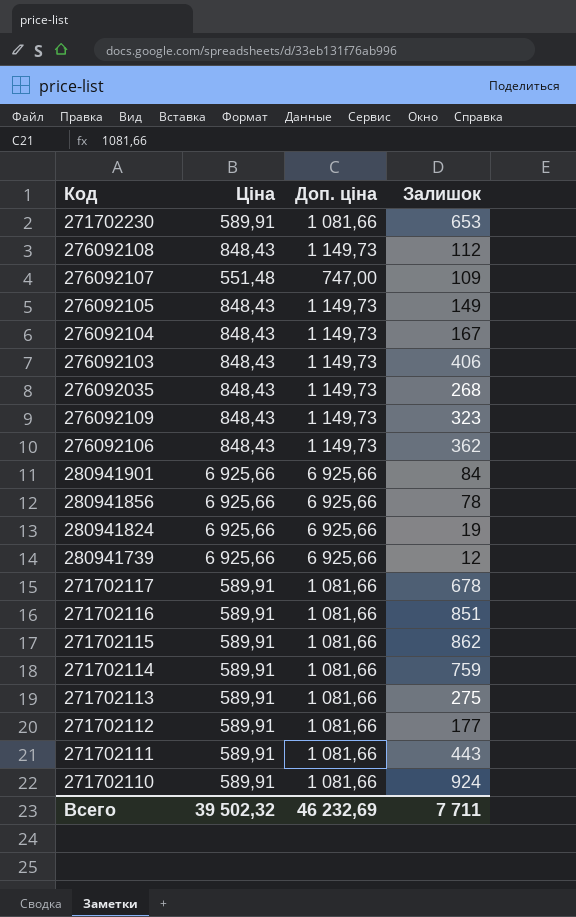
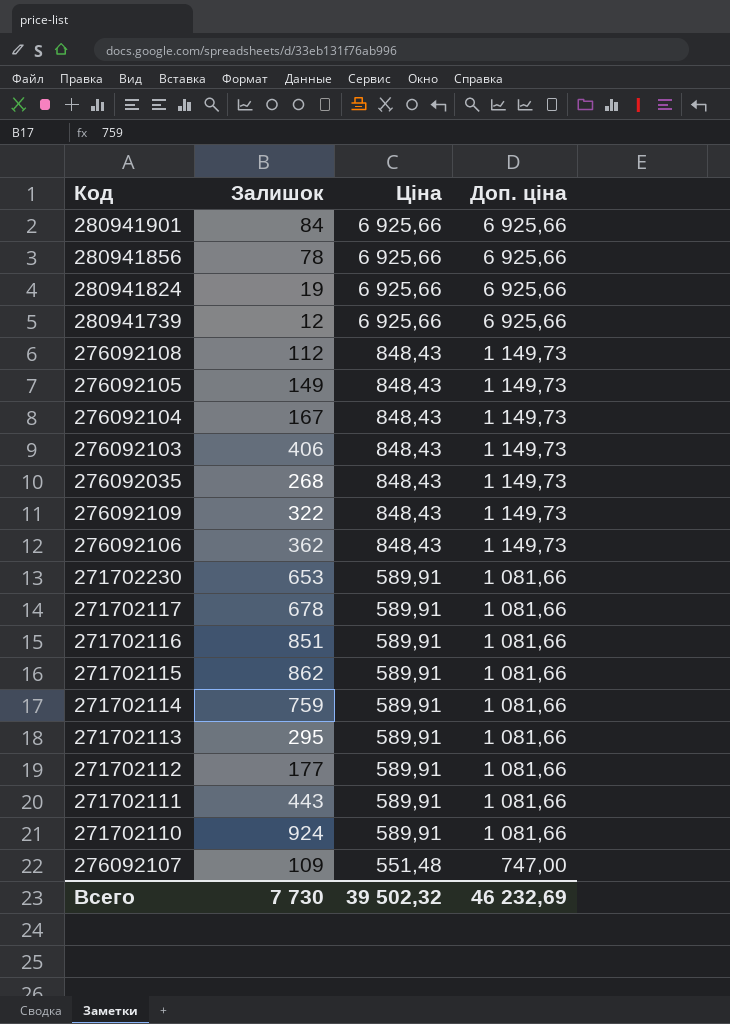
row order: none -> Ціна descending
column Залишок | position: 4 -> 2
276092109 | Залишок: 323 -> 322
271702113 | Залишок: 275 -> 295
Всего | Залишок: 7 711 -> 7 730

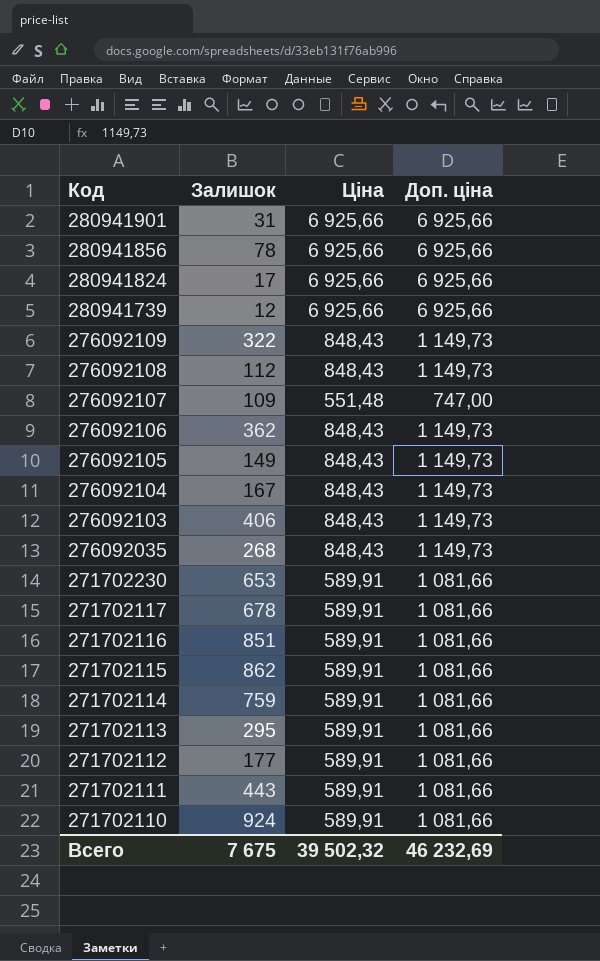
row order: Ціна descending -> Код descending
280941901 | Залишок: 84 -> 31
280941824 | Залишок: 19 -> 17
Всего | Залишок: 7 730 -> 7 675

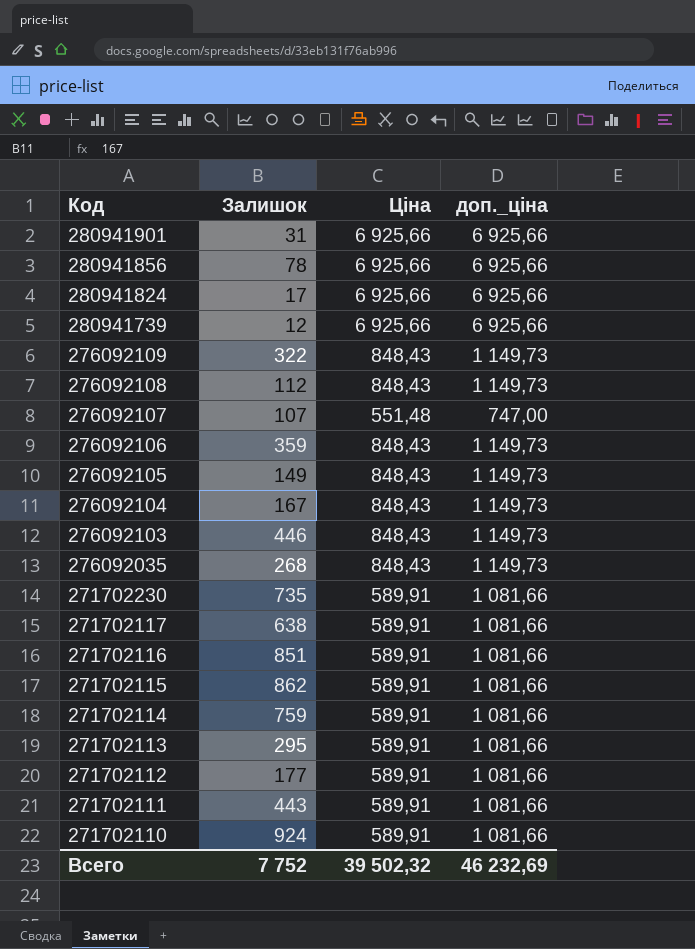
column name: Доп. ціна -> доп._ціна
276092107 | Залишок: 109 -> 107
276092106 | Залишок: 362 -> 359
276092103 | Залишок: 406 -> 446
271702230 | Залишок: 653 -> 735
271702117 | Залишок: 678 -> 638
Всего | Залишок: 7 675 -> 7 752

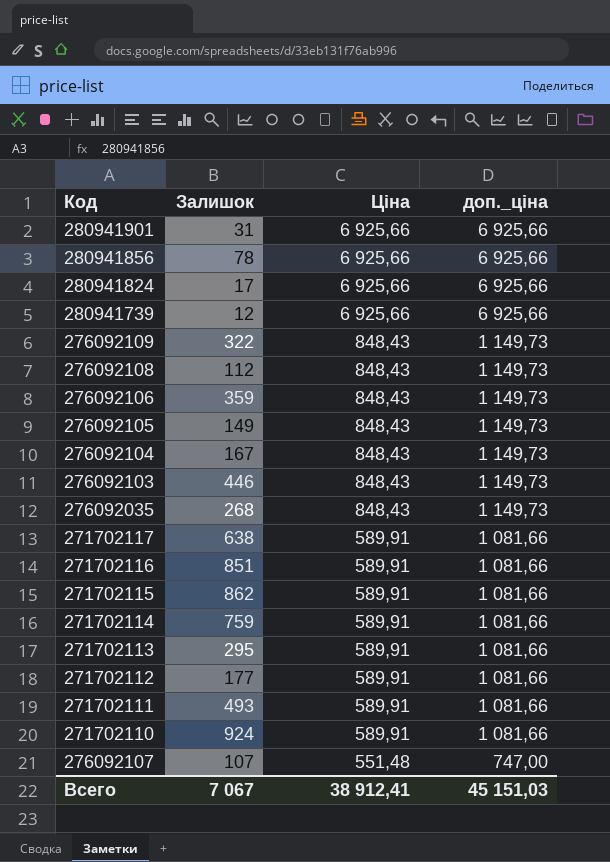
row order: Код descending -> Ціна descending
row 271702230: 735 | 589,91 | 1 081,66 -> none
271702111 | Залишок: 443 -> 493
Всего | Залишок: 7 752 -> 7 067
Всего | Ціна: 39 502,32 -> 38 912,41
Всего | доп._ціна: 46 232,69 -> 45 151,03

